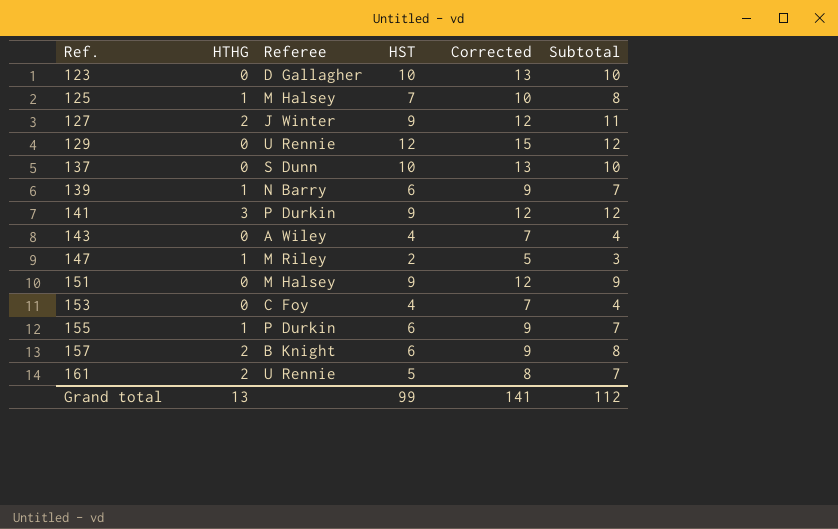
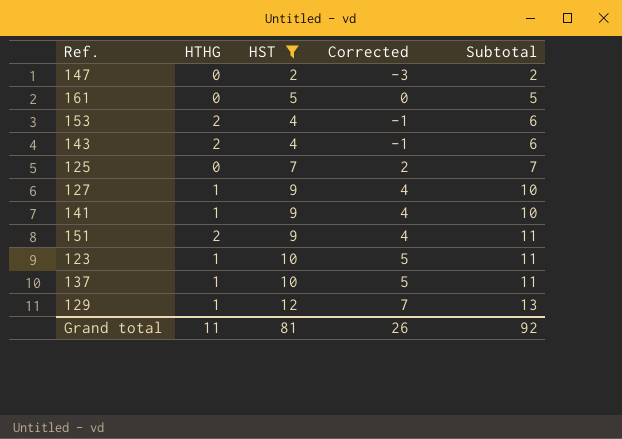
filter: none -> HST != 6
row order: Ref. ascending -> Subtotal ascending
column Referee | position: 3 -> none
column Corrected | formula: [HST] + 3 -> [HST] - 5
147 | HTHG: 1 -> 0
147 | Subtotal: 3 -> 2
161 | HTHG: 2 -> 0
161 | Subtotal: 7 -> 5
153 | HTHG: 0 -> 2
153 | Subtotal: 4 -> 6
143 | HTHG: 0 -> 2
143 | Subtotal: 4 -> 6
125 | HTHG: 1 -> 0
125 | Subtotal: 8 -> 7
127 | HTHG: 2 -> 1
127 | Subtotal: 11 -> 10
141 | HTHG: 3 -> 1
141 | Subtotal: 12 -> 10
151 | HTHG: 0 -> 2
151 | Subtotal: 9 -> 11
123 | HTHG: 0 -> 1
123 | Subtotal: 10 -> 11
137 | HTHG: 0 -> 1
137 | Subtotal: 10 -> 11
129 | HTHG: 0 -> 1
129 | Subtotal: 12 -> 13
Grand total | HTHG: 13 -> 11
Grand total | HST: 99 -> 81
Grand total | Corrected: 141 -> 26
Grand total | Subtotal: 112 -> 92

